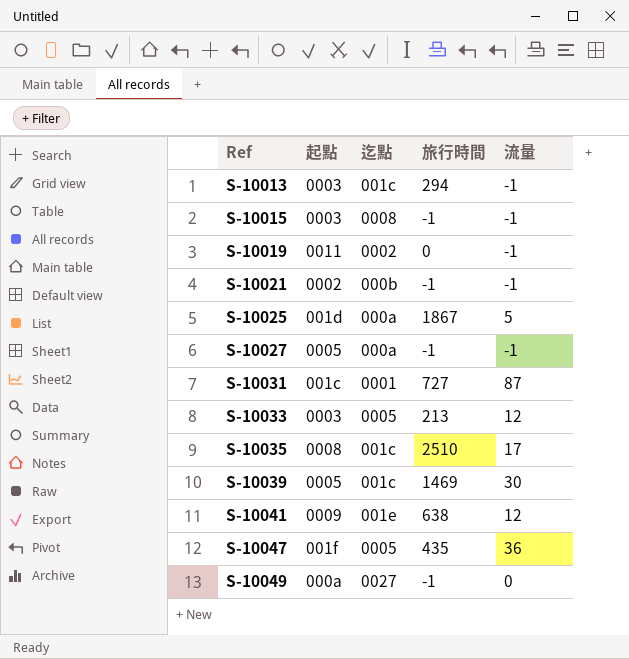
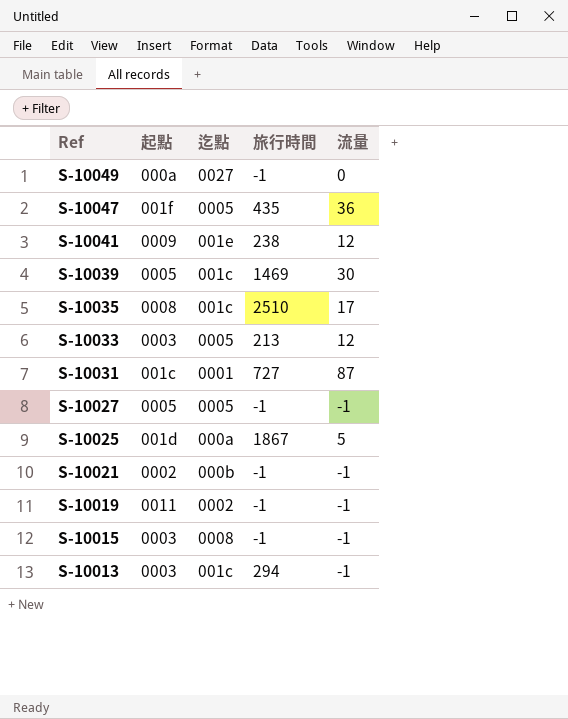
row order: Ref ascending -> Ref descending
S-10041 | 旅行時間: 638 -> 238
S-10027 | 迄點: 000a -> 0005
S-10019 | 旅行時間: 0 -> -1

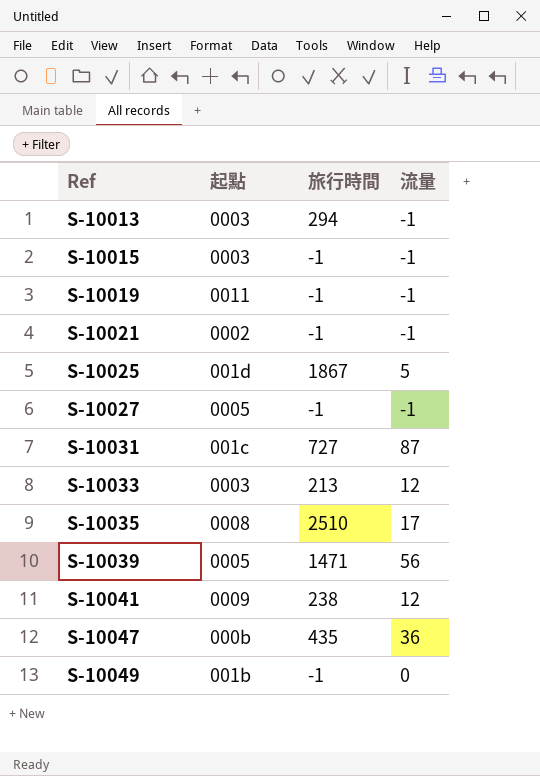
row order: Ref descending -> Ref ascending
column 迄點 | position: 3 -> none
S-10039 | 旅行時間: 1469 -> 1471
S-10039 | 流量: 30 -> 56
S-10047 | 起點: 001f -> 000b
S-10049 | 起點: 000a -> 001b

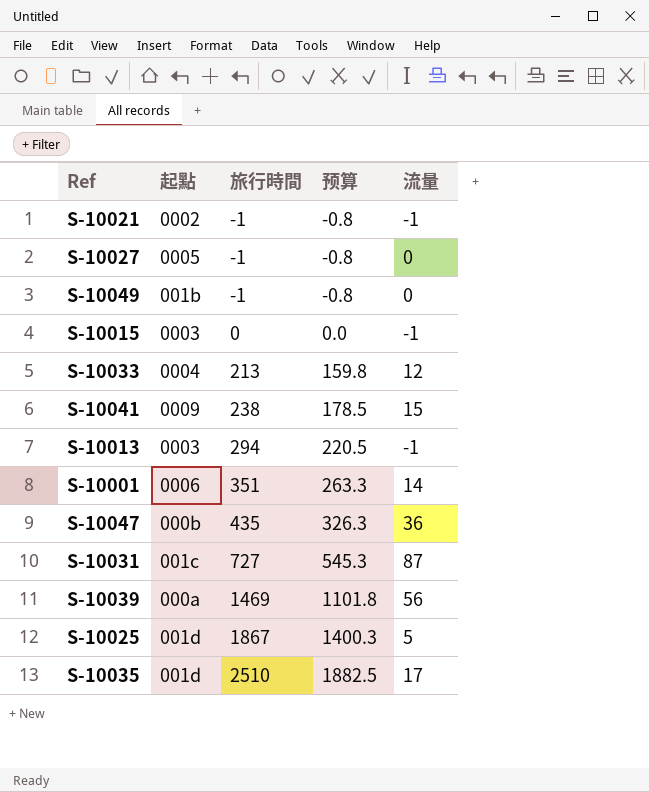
row order: Ref ascending -> 旅行時間 ascending
column 预算 | formula: none -> [旅行時間] * 0.75
row S-10019: 0011 | -1 | -1 -> none
S-10027 | 流量: -1 -> 0
S-10015 | 旅行時間: -1 -> 0
S-10033 | 起點: 0003 -> 0004
S-10041 | 流量: 12 -> 15
row S-10001: none -> 0006 | 351 | 263.3 | 14
S-10039 | 起點: 0005 -> 000a
S-10039 | 旅行時間: 1471 -> 1469
S-10035 | 起點: 0008 -> 001d

